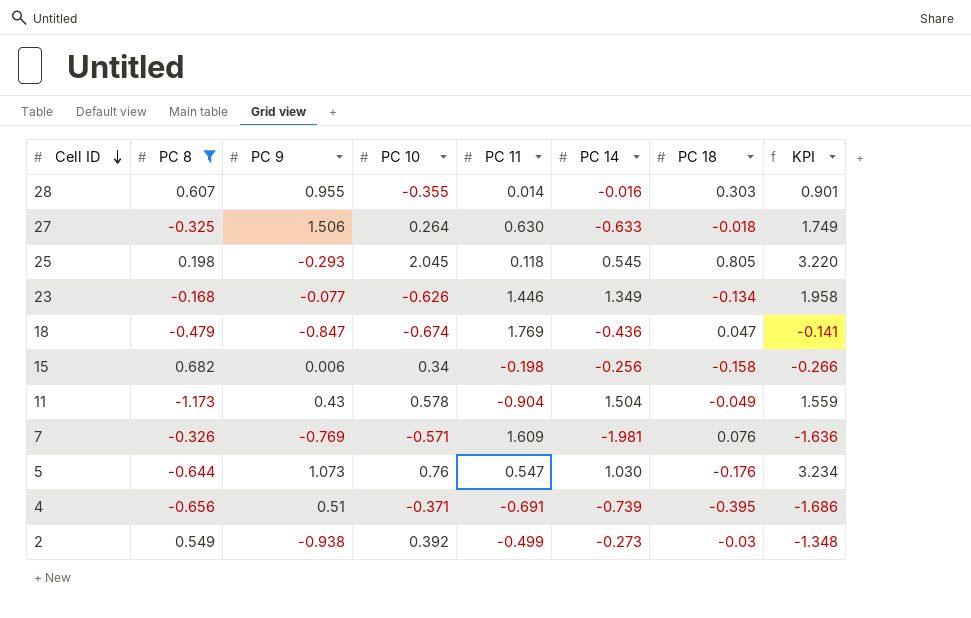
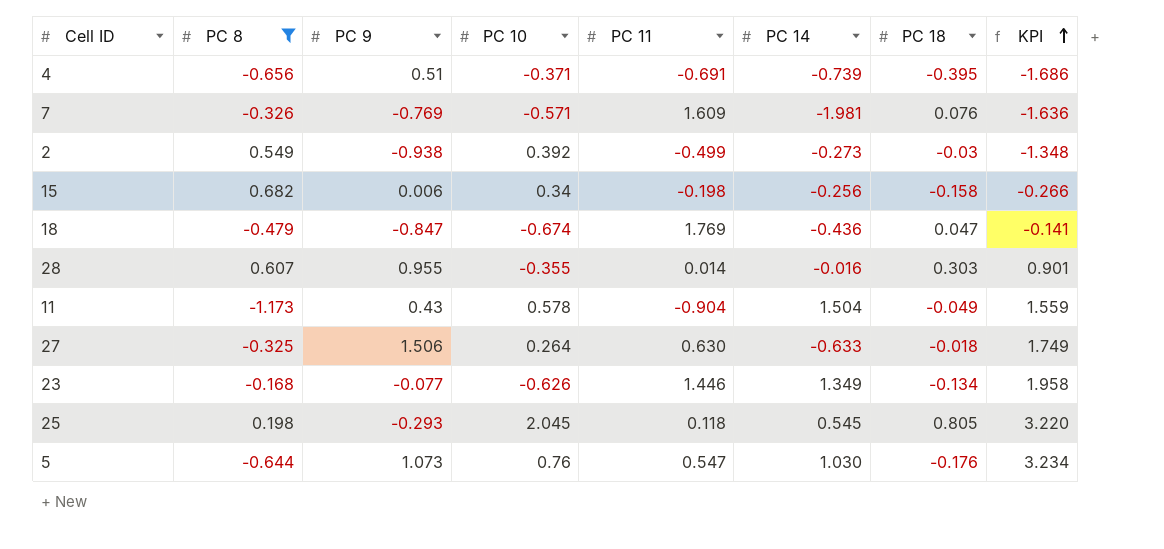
row order: Cell ID descending -> KPI ascending

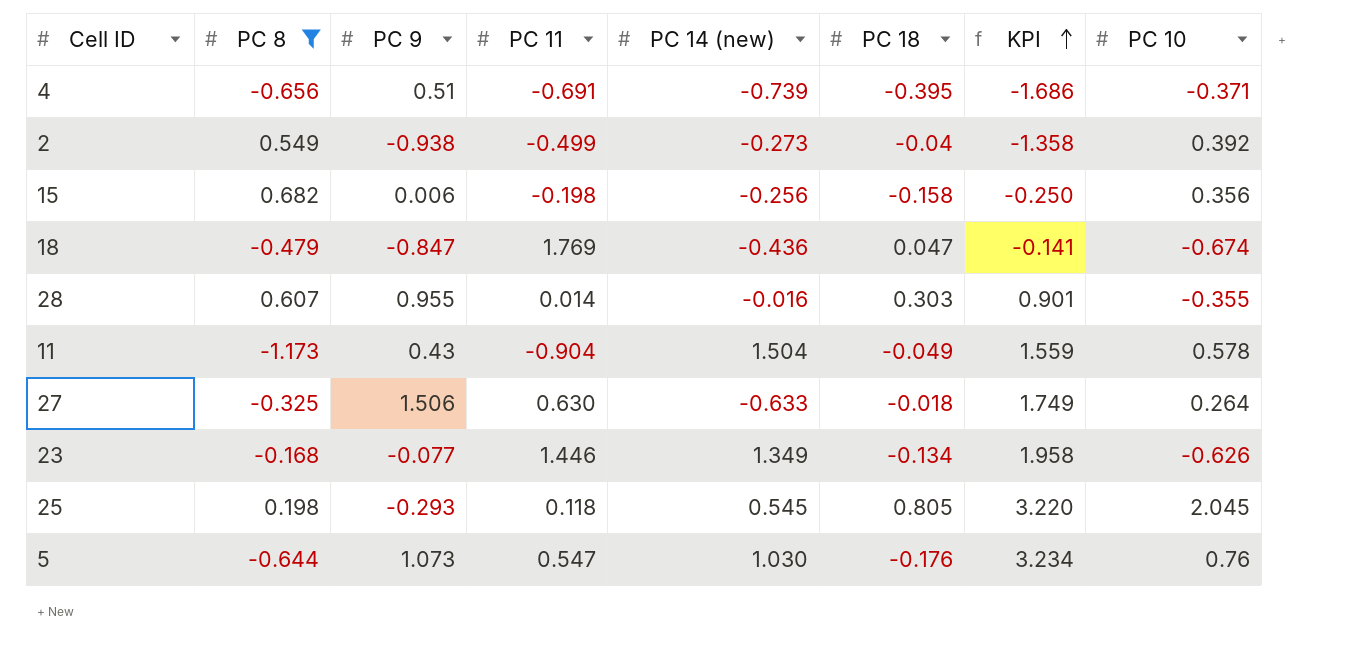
column name: PC 14 -> PC 14 (new)
column PC 10 | position: 4 -> 8
row 7: -0.326 | -0.769 | -0.571 | 1.609 | -1.981 | 0.076 | -1.636 -> none
2 | PC 18: -0.03 -> -0.04
2 | KPI: -1.348 -> -1.358
15 | KPI: -0.266 -> -0.250
15 | PC 10: 0.34 -> 0.356

